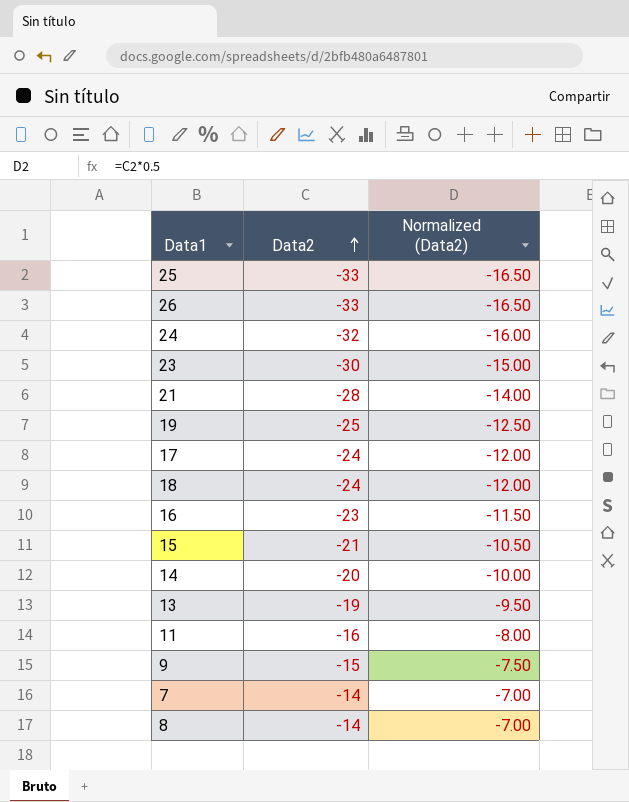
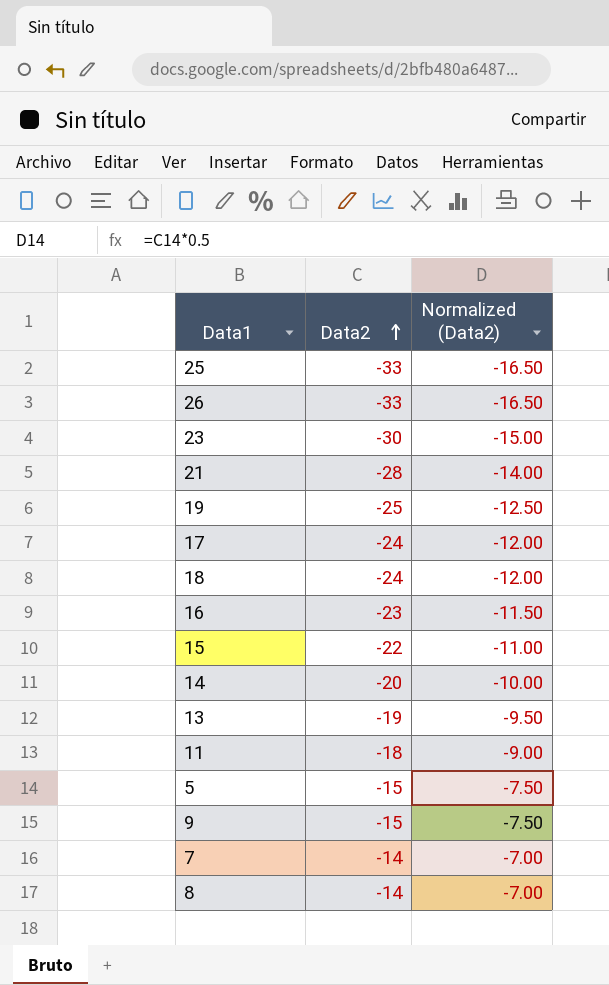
row 24: -32 | -16.00 -> none
15 | Data2: -21 -> -22
15 | Normalized (Data2): -10.50 -> -11.00
11 | Data2: -16 -> -18
11 | Normalized (Data2): -8.00 -> -9.00
row 5: none -> -15 | -7.50

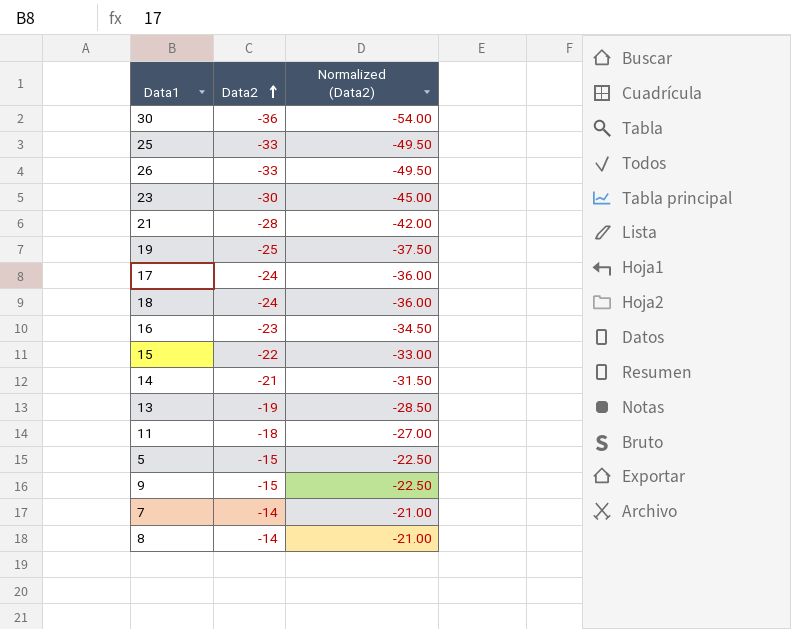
column Normalized (Data2) | formula: [Data2] * 0.5 -> [Data2] * 1.5
row 30: none -> -36 | -54.00
14 | Data2: -20 -> -21

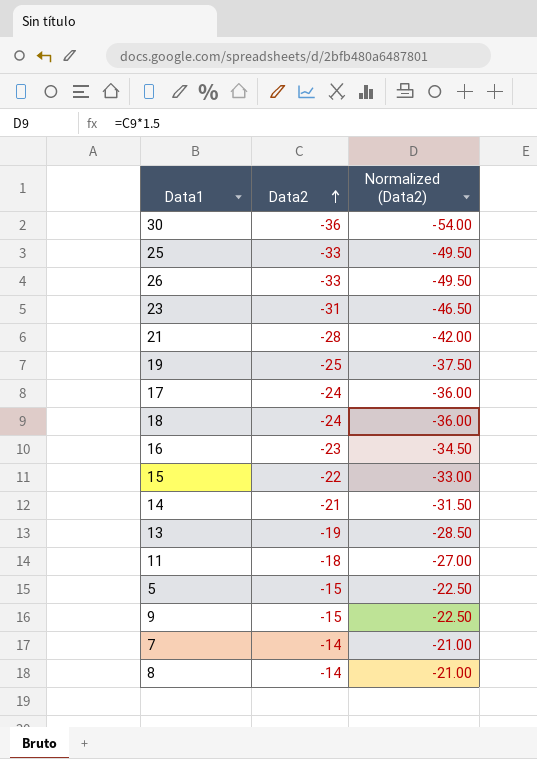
23 | Data2: -30 -> -31
23 | Normalized (Data2): -45.00 -> -46.50

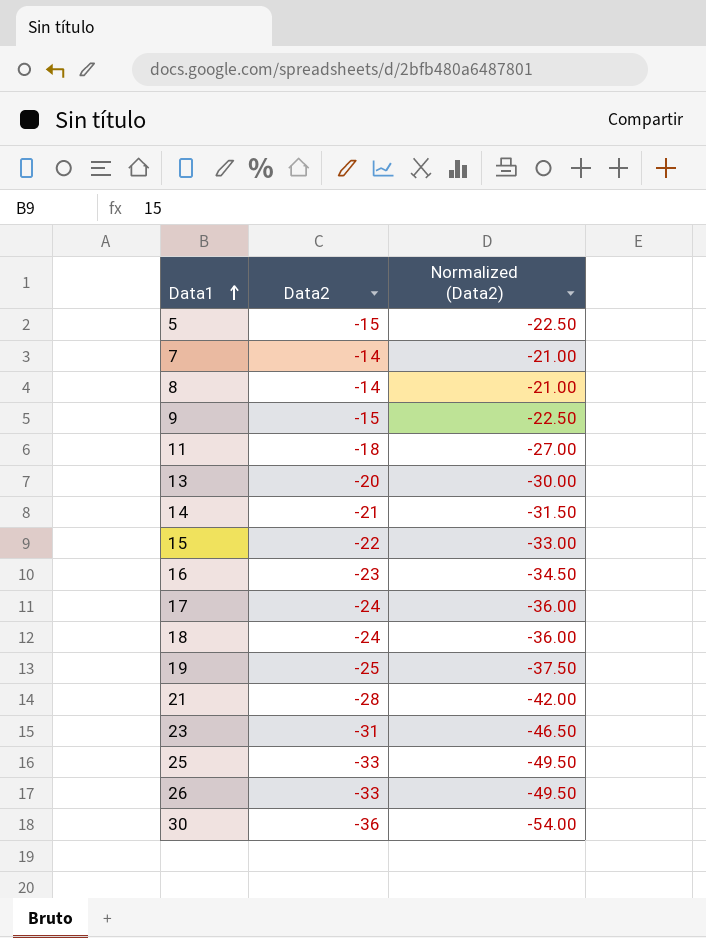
row order: Data2 ascending -> Data1 ascending
13 | Data2: -19 -> -20
13 | Normalized (Data2): -28.50 -> -30.00

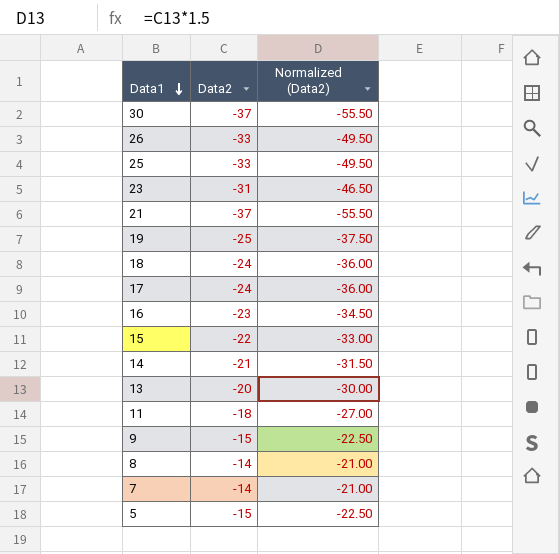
row order: Data1 ascending -> Data1 descending
30 | Data2: -36 -> -37
30 | Normalized (Data2): -54.00 -> -55.50
21 | Data2: -28 -> -37
21 | Normalized (Data2): -42.00 -> -55.50

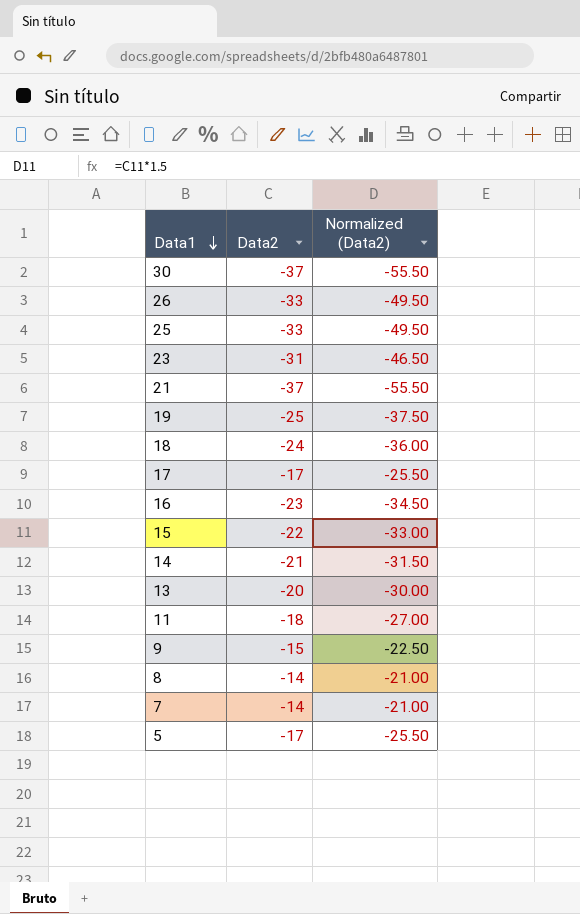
17 | Data2: -24 -> -17
17 | Normalized (Data2): -36.00 -> -25.50
5 | Data2: -15 -> -17
5 | Normalized (Data2): -22.50 -> -25.50

